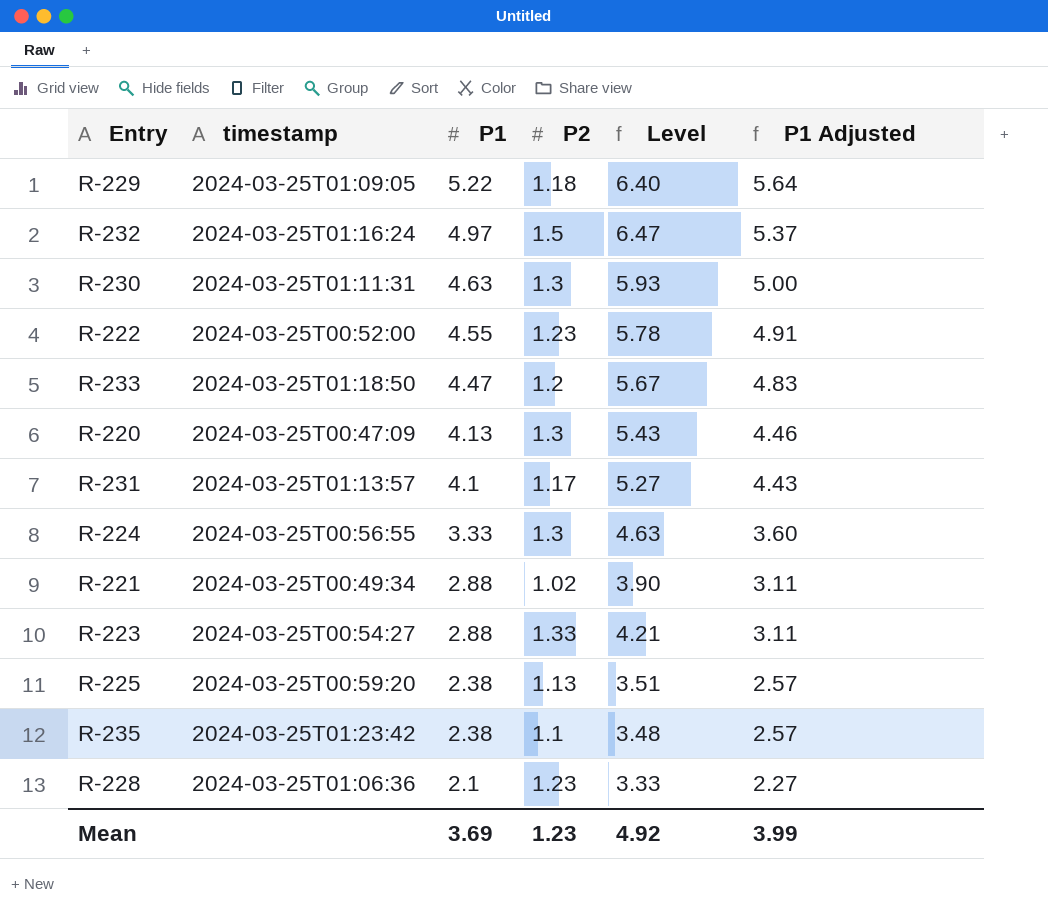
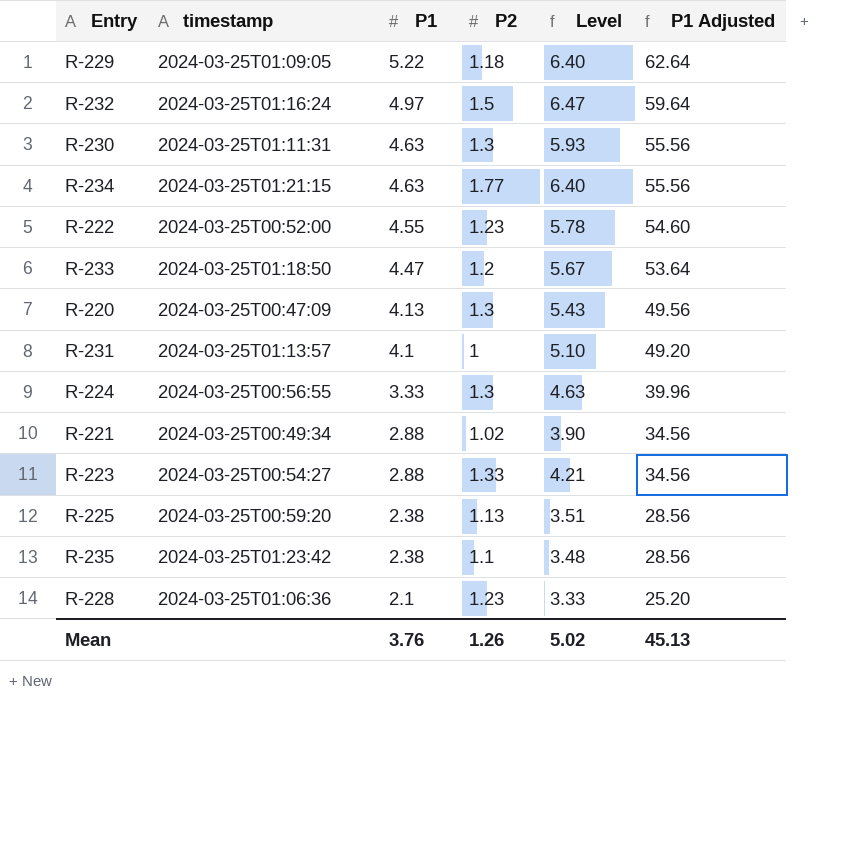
column P1 Adjusted | formula: [P1] * 1.08 -> [P1] * 12
row R-234: none -> 2024-03-25T01:21:15 | 4.63 | 1.77 | 6.40 | 55.56
R-231 | P2: 1.17 -> 1
R-231 | Level: 5.27 -> 5.10
Mean | P1: 3.69 -> 3.76
Mean | P2: 1.23 -> 1.26
Mean | Level: 4.92 -> 5.02
Mean | P1 Adjusted: 3.99 -> 45.13

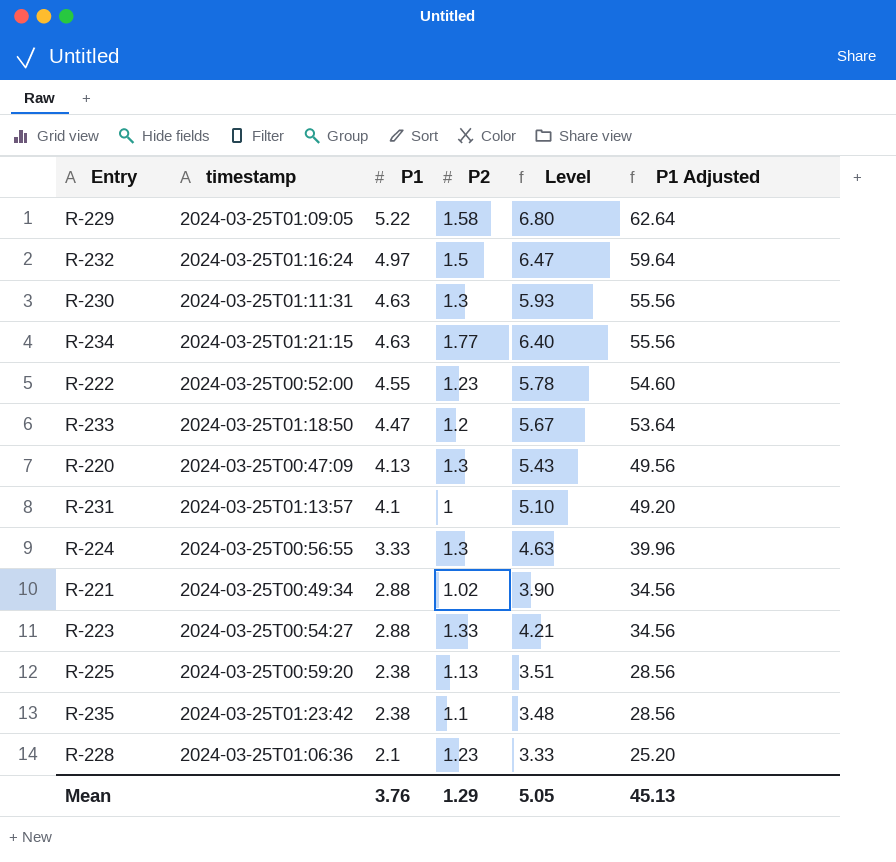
R-229 | P2: 1.18 -> 1.58
R-229 | Level: 6.40 -> 6.80
Mean | P2: 1.26 -> 1.29
Mean | Level: 5.02 -> 5.05

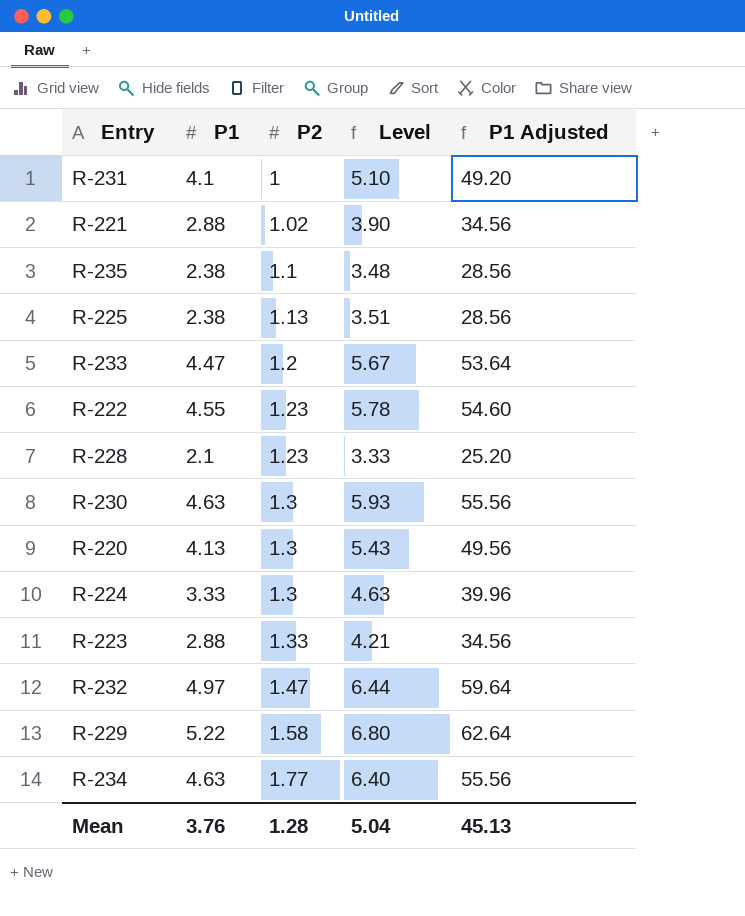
row order: P1 descending -> P2 ascending
column timestamp | position: 2 -> none
R-232 | P2: 1.5 -> 1.47
R-232 | Level: 6.47 -> 6.44
Mean | P2: 1.29 -> 1.28
Mean | Level: 5.05 -> 5.04

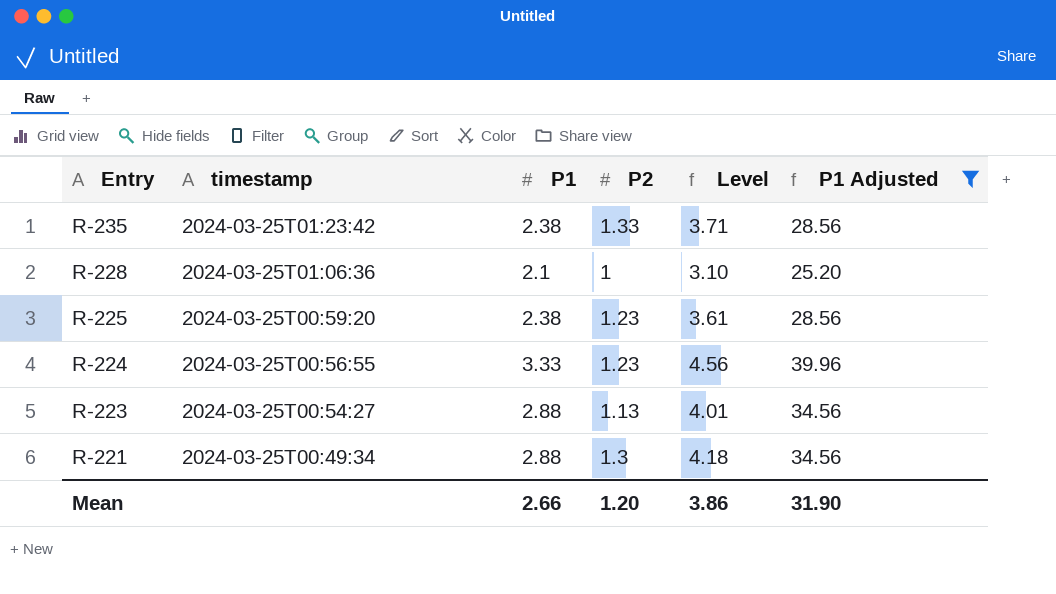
filter: none -> P1 Adjusted <= 39.96
row order: P2 ascending -> Entry descending
column timestamp | position: none -> 2
R-235 | P2: 1.1 -> 1.33
R-235 | Level: 3.48 -> 3.71
R-228 | P2: 1.23 -> 1
R-228 | Level: 3.33 -> 3.10
R-225 | P2: 1.13 -> 1.23
R-225 | Level: 3.51 -> 3.61
R-224 | P2: 1.3 -> 1.23
R-224 | Level: 4.63 -> 4.56
R-223 | P2: 1.33 -> 1.13
R-223 | Level: 4.21 -> 4.01
R-221 | P2: 1.02 -> 1.3
R-221 | Level: 3.90 -> 4.18
Mean | P1: 3.76 -> 2.66
Mean | P2: 1.28 -> 1.20
Mean | Level: 5.04 -> 3.86
Mean | P1 Adjusted: 45.13 -> 31.90

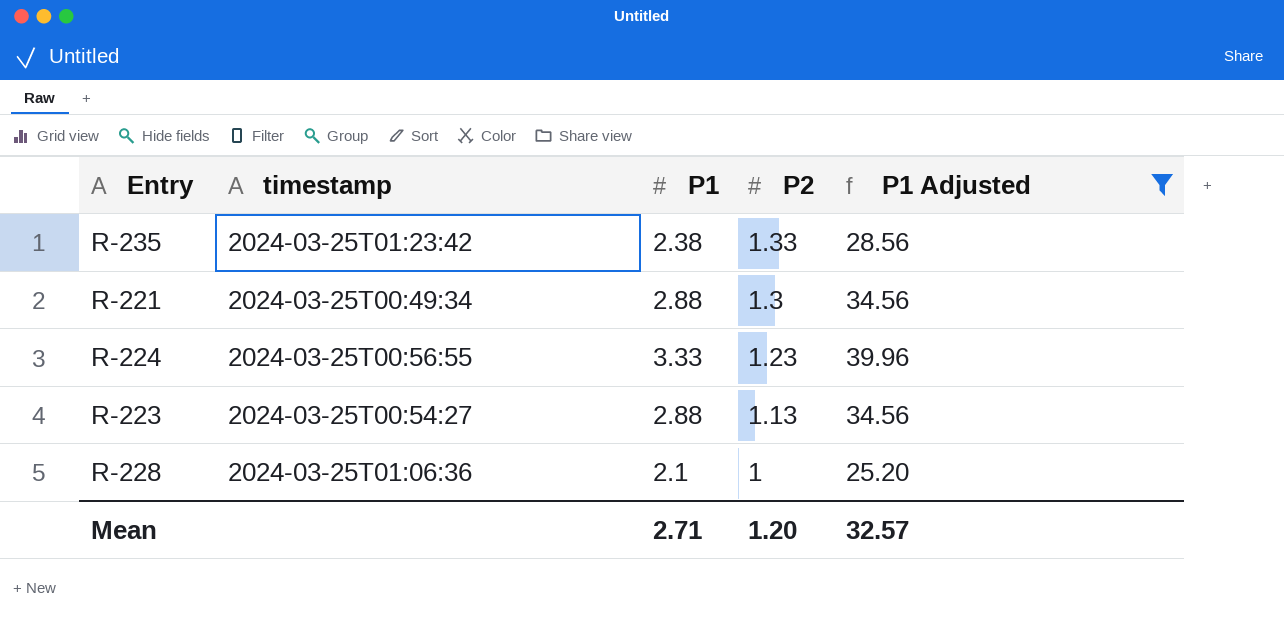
row order: Entry descending -> P2 descending
column Level | formula: [P1] + [P2] -> none
row R-225: 2024-03-25T00:59:20 | 2.38 | 1.23 | 3.61 | 28.56 -> none
Mean | P1: 2.66 -> 2.71
Mean | P1 Adjusted: 31.90 -> 32.57

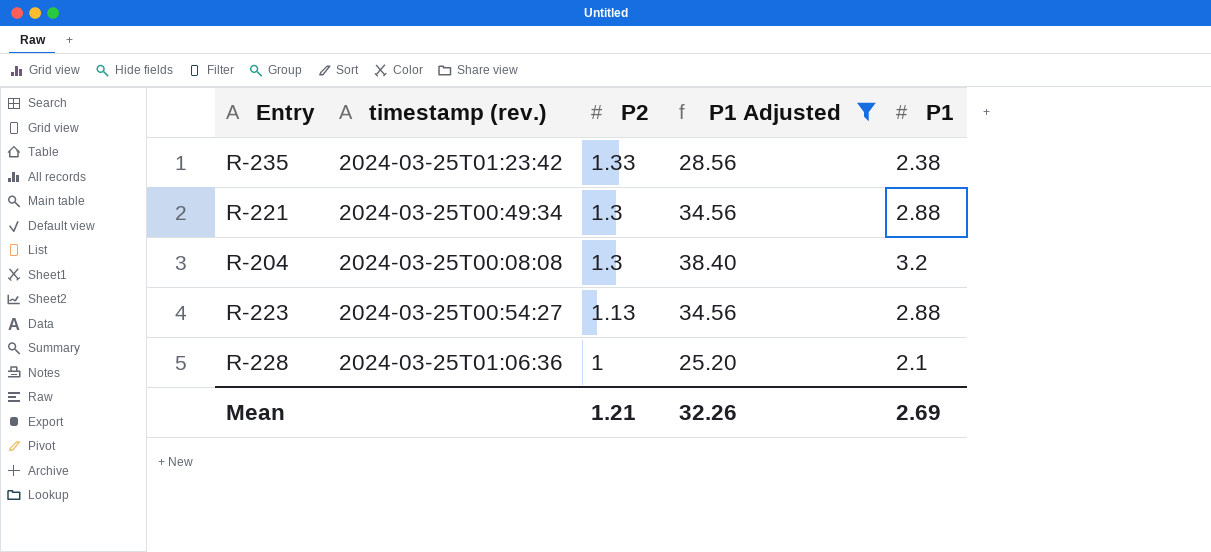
column name: timestamp -> timestamp (rev.)
column P1 | position: 3 -> 5
row R-224: 2024-03-25T00:56:55 | 3.33 | 1.23 | 39.96 -> none
row R-204: none -> 2024-03-25T00:08:08 | 1.3 | 38.40 | 3.2
Mean | P2: 1.20 -> 1.21
Mean | P1 Adjusted: 32.57 -> 32.26
Mean | P1: 2.71 -> 2.69

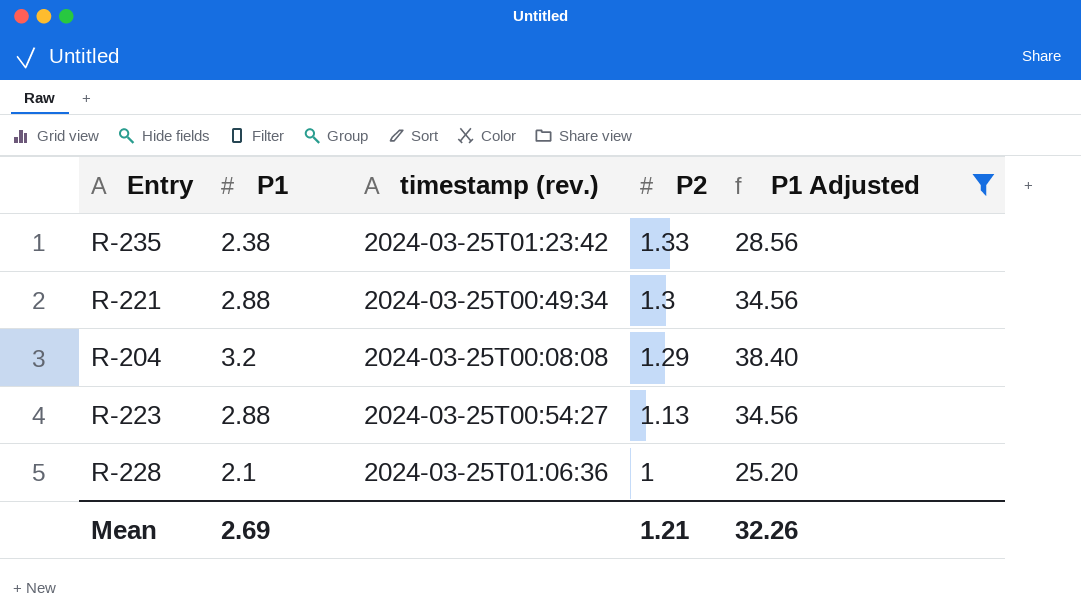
column P1 | position: 5 -> 2
R-204 | P2: 1.3 -> 1.29

